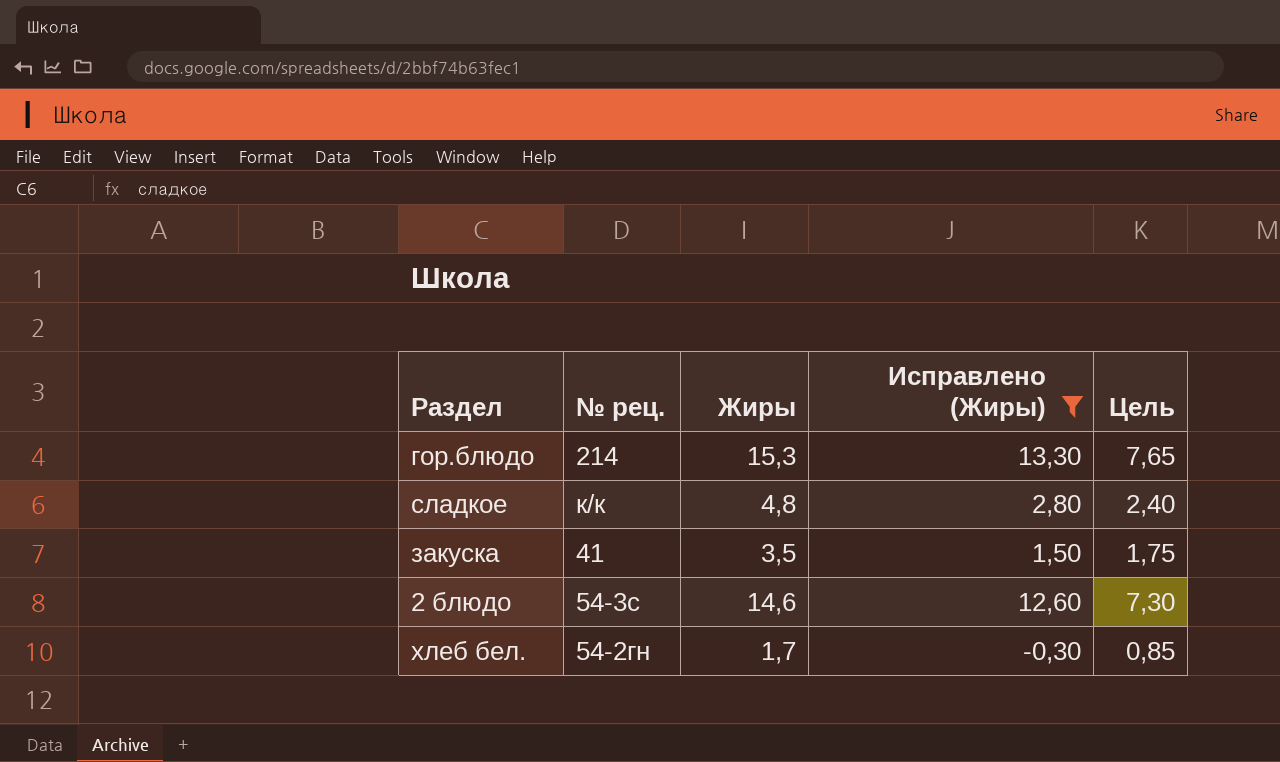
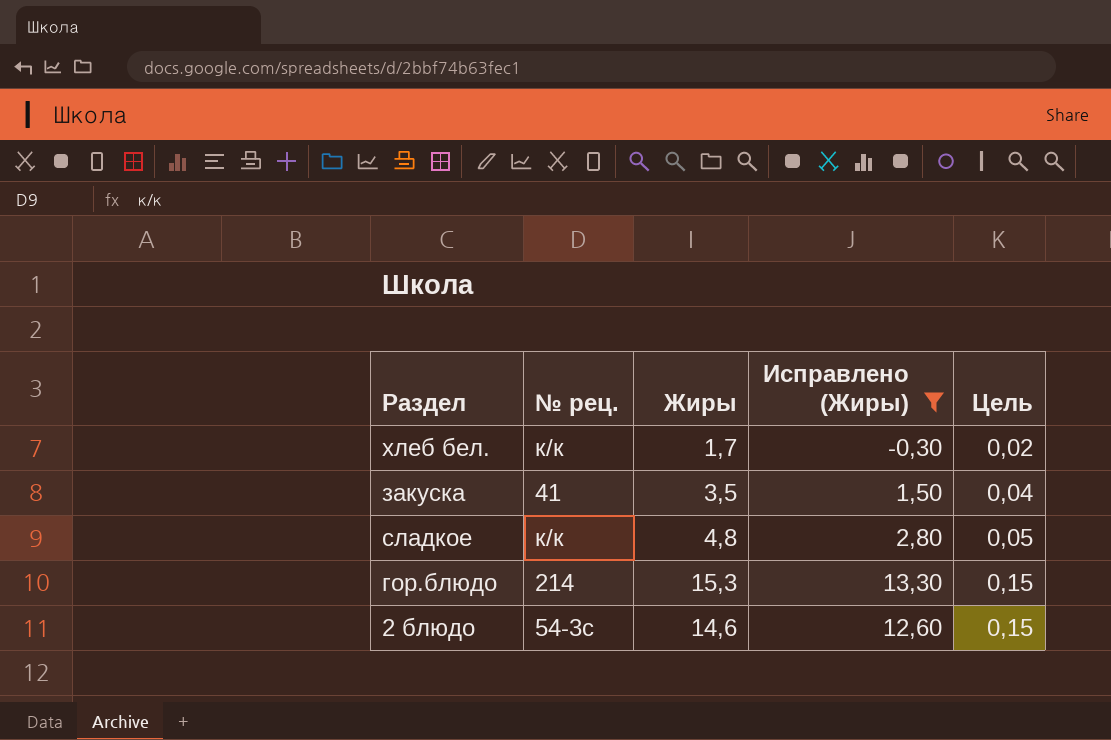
row order: none -> Цель ascending
column Цель | formula: [Жиры] * 0,5 -> [Жиры] * 0,01
хлеб бел. | № рец.: 54-2гн -> к/к

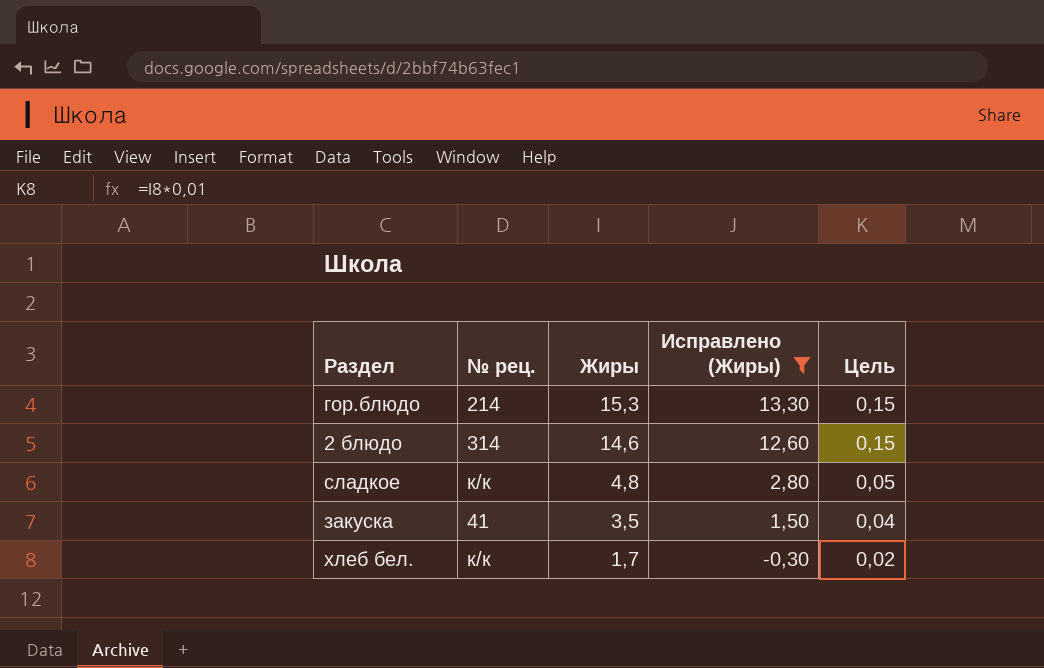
row order: Цель ascending -> Жиры descending
2 блюдо | № рец.: 54-3с -> 314

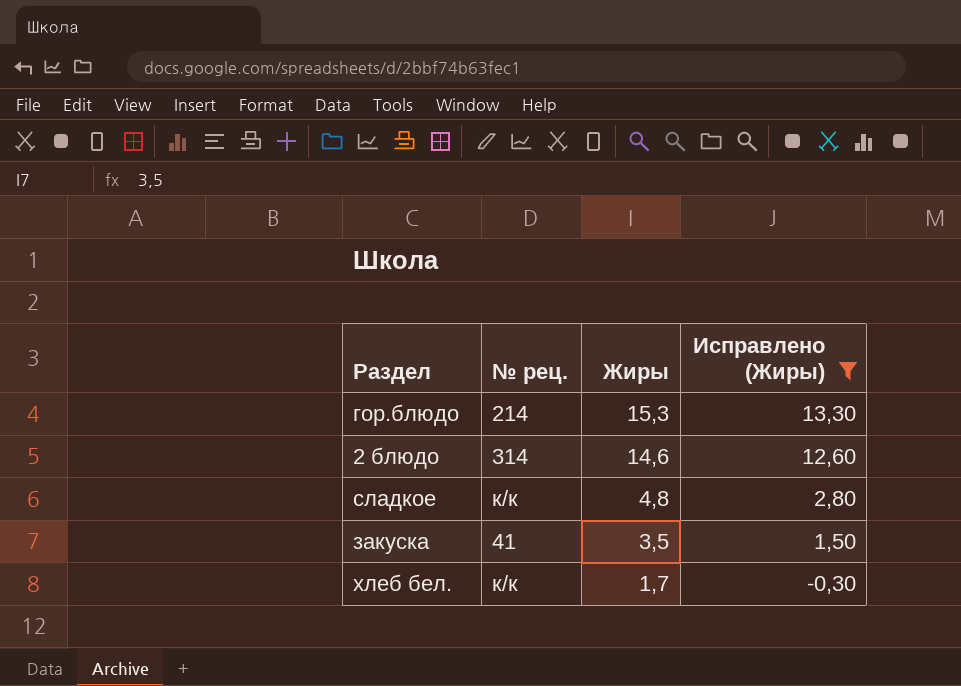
column Цель | formula: [Жиры] * 0,01 -> none

